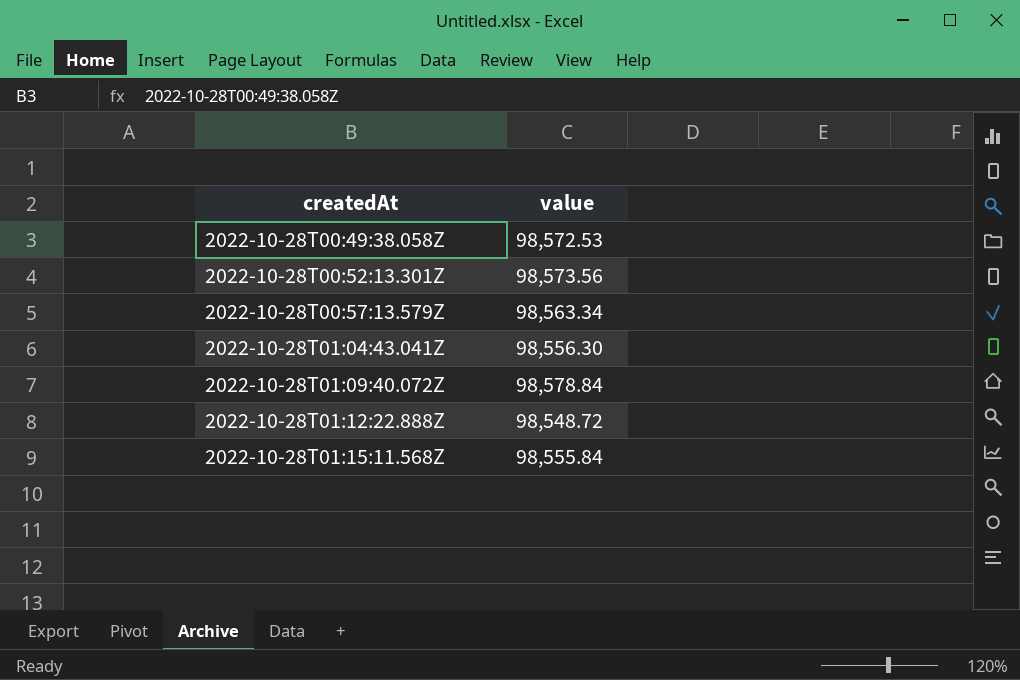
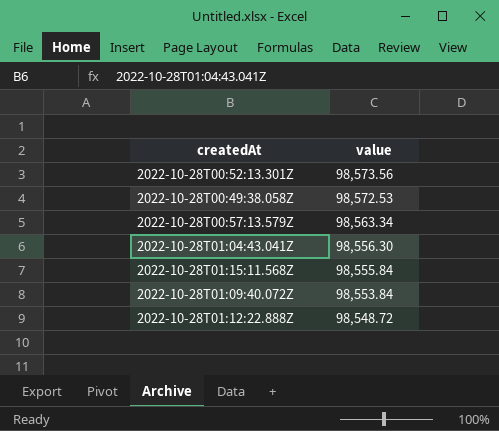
row order: createdAt ascending -> value descending
2022-10-28T01:09:40.072Z | value: 98,578.84 -> 98,553.84

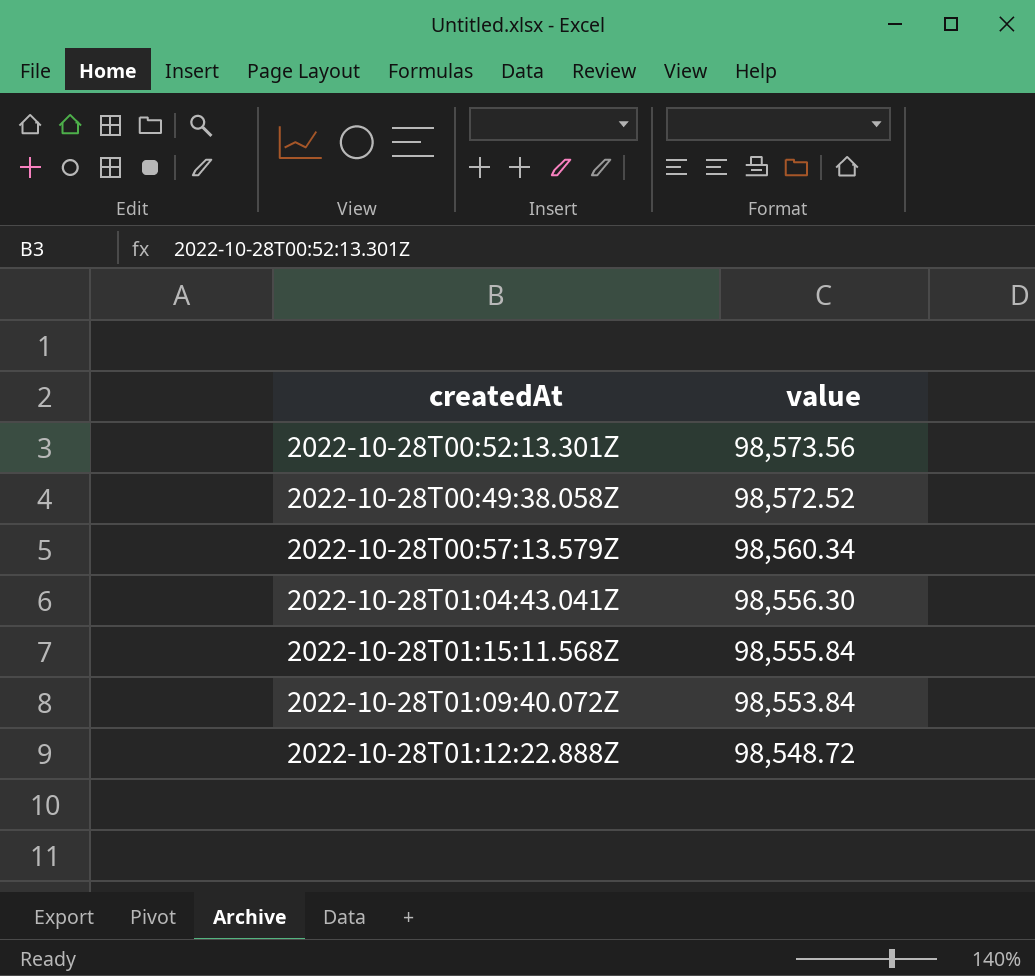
2022-10-28T00:49:38.058Z | value: 98,572.53 -> 98,572.52
2022-10-28T00:57:13.579Z | value: 98,563.34 -> 98,560.34

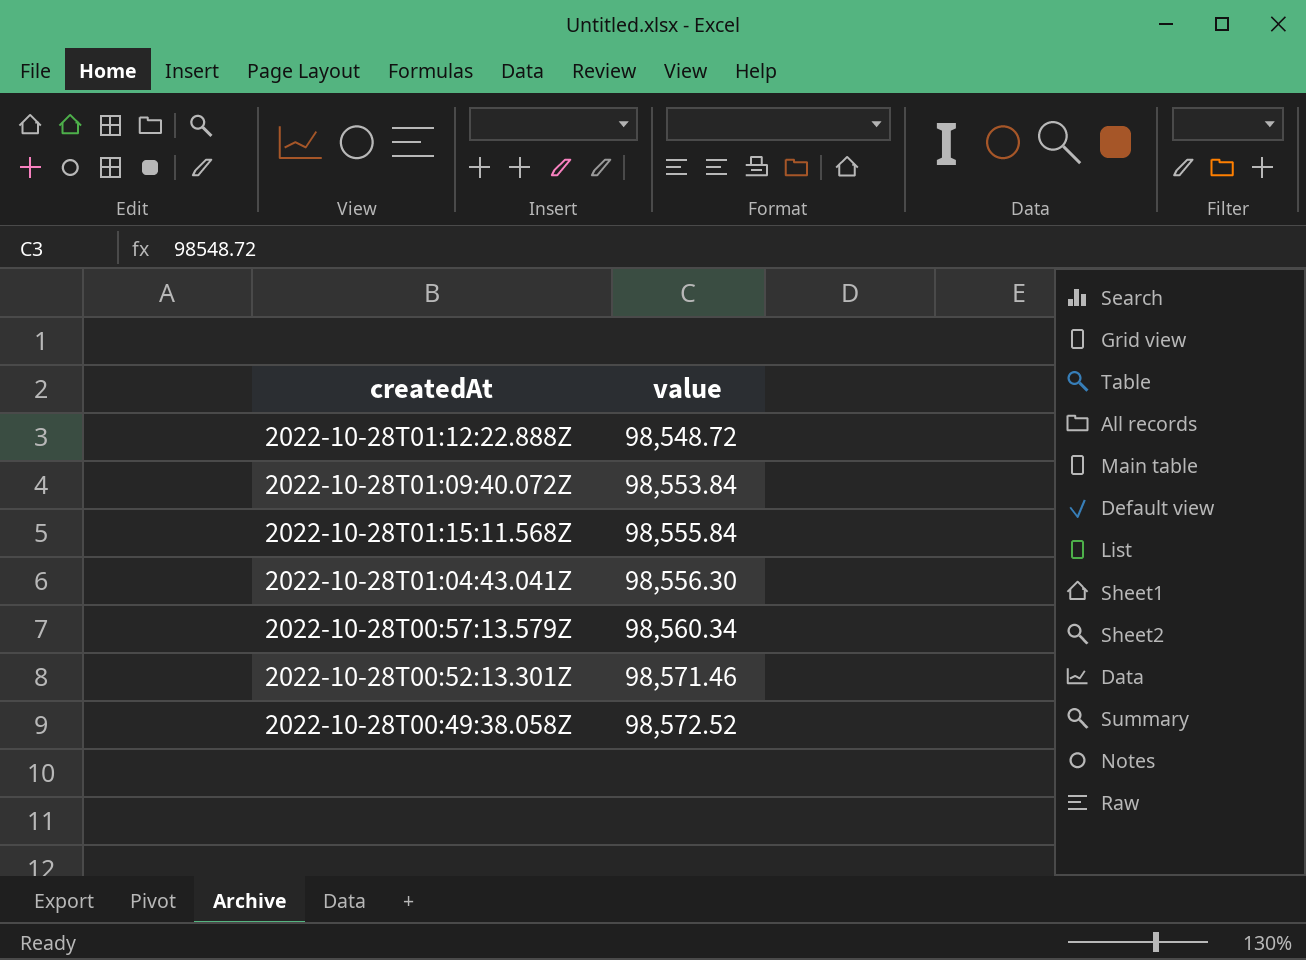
row order: value descending -> value ascending
2022-10-28T00:52:13.301Z | value: 98,573.56 -> 98,571.46

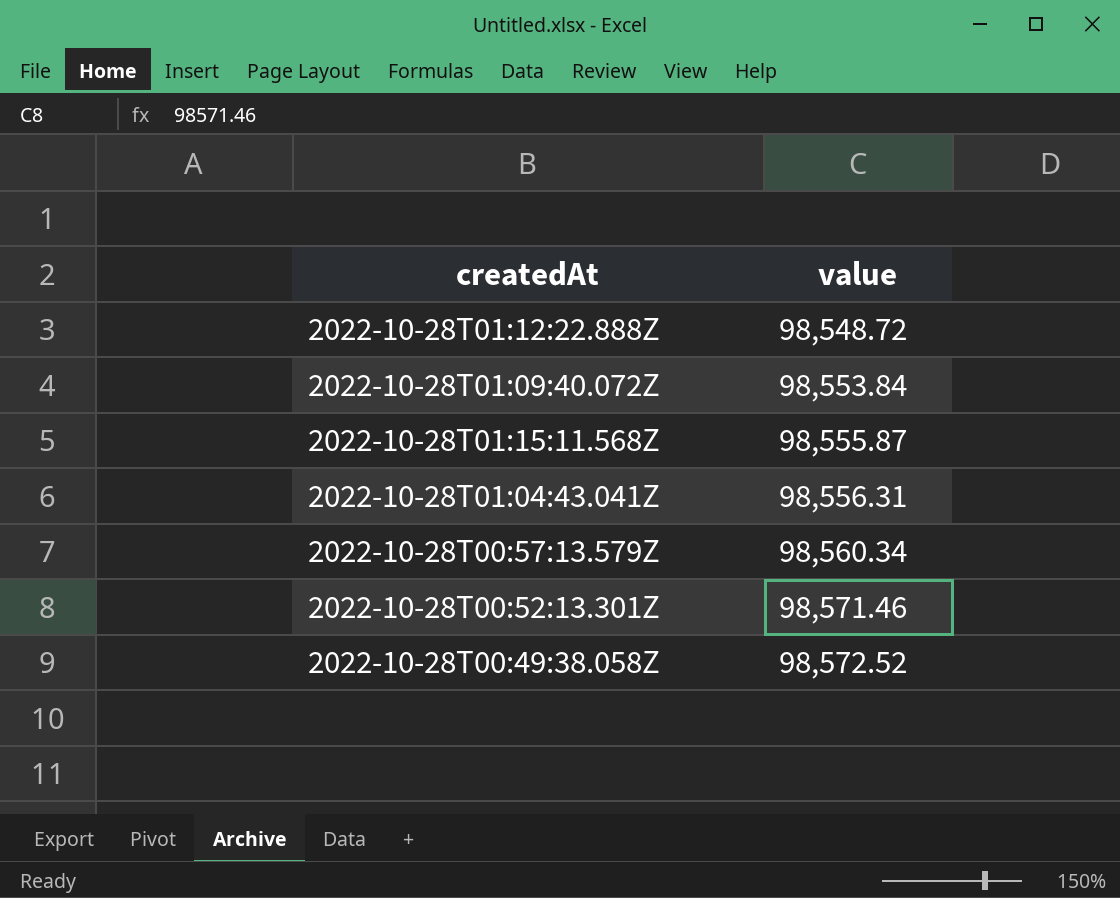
2022-10-28T01:15:11.568Z | value: 98,555.84 -> 98,555.87
2022-10-28T01:04:43.041Z | value: 98,556.30 -> 98,556.31

